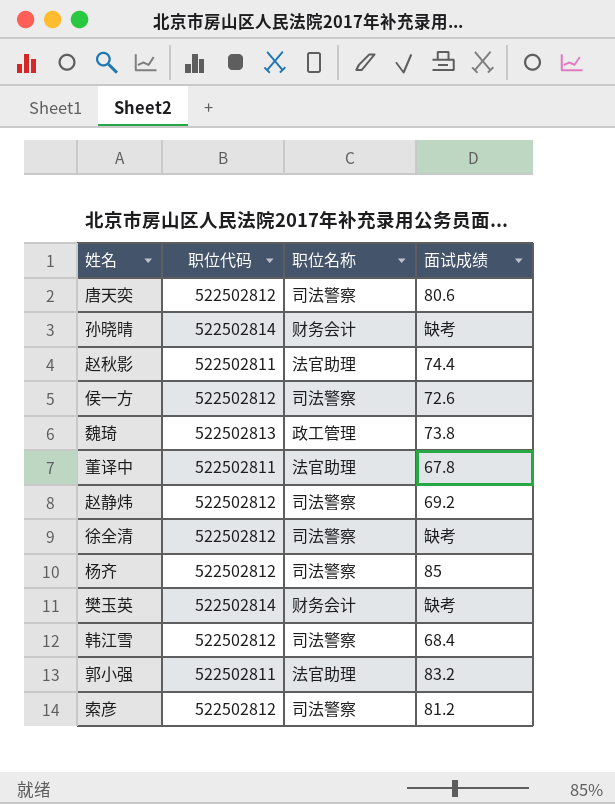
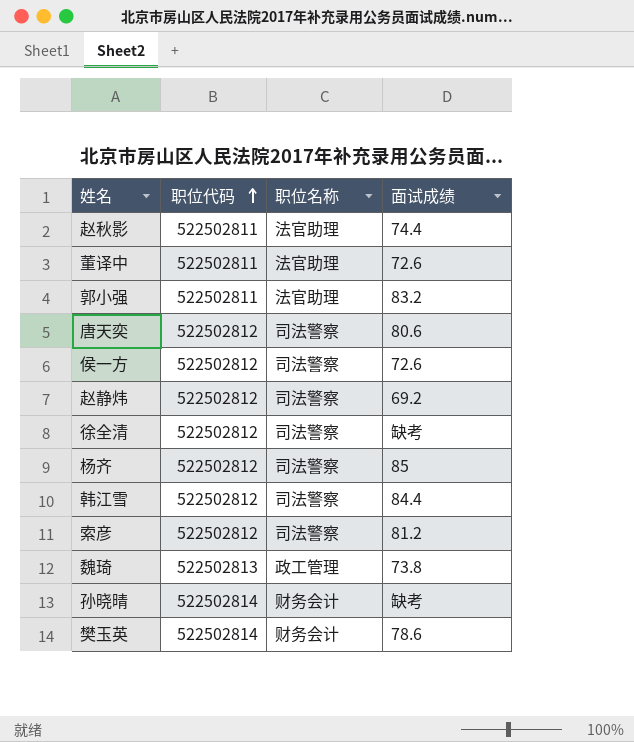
row order: none -> 职位代码 ascending
董译中 | 面试成绩: 67.8 -> 72.6
韩江雪 | 面试成绩: 68.4 -> 84.4
樊玉英 | 面试成绩: 缺考 -> 78.6

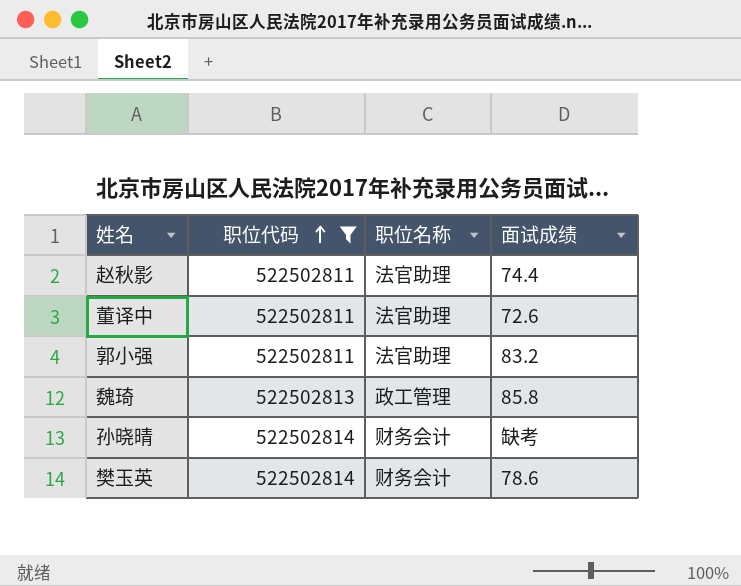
filter: none -> 职位代码 != 522502812
魏琦 | 面试成绩: 73.8 -> 85.8

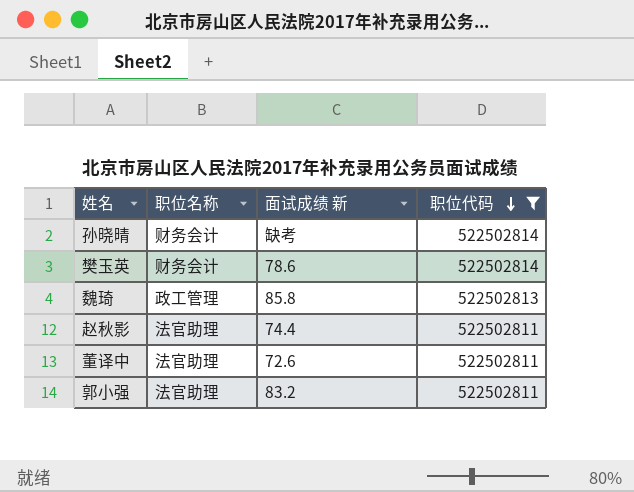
row order: 职位代码 ascending -> 职位代码 descending
column name: 面试成绩 -> 面试成绩 新
column 职位代码 | position: 2 -> 4

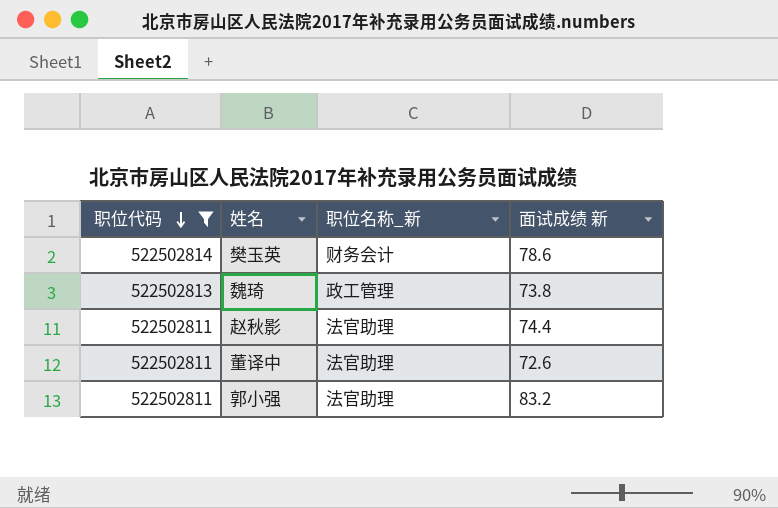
column 职位代码 | position: 4 -> 1
column name: 职位名称 -> 职位名称_新
row 孙晓晴: 财务会计 | 缺考 | 522502814 -> none
魏琦 | 面试成绩 新: 85.8 -> 73.8

